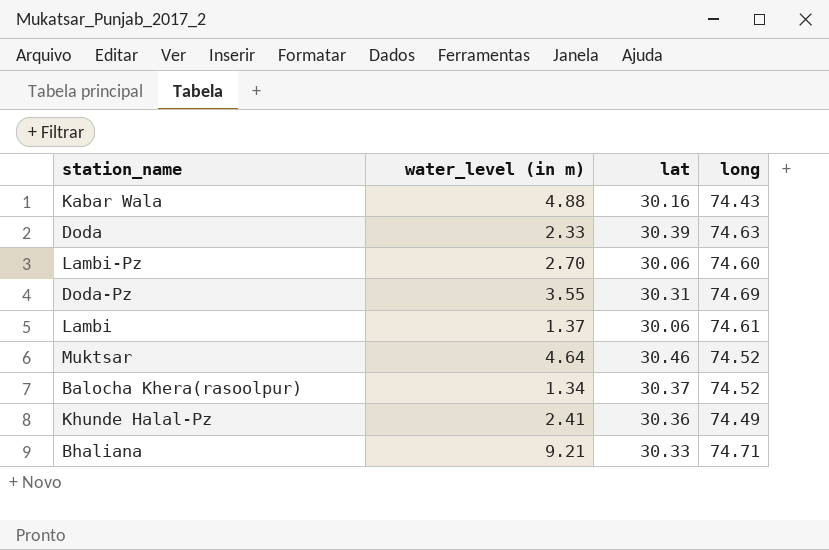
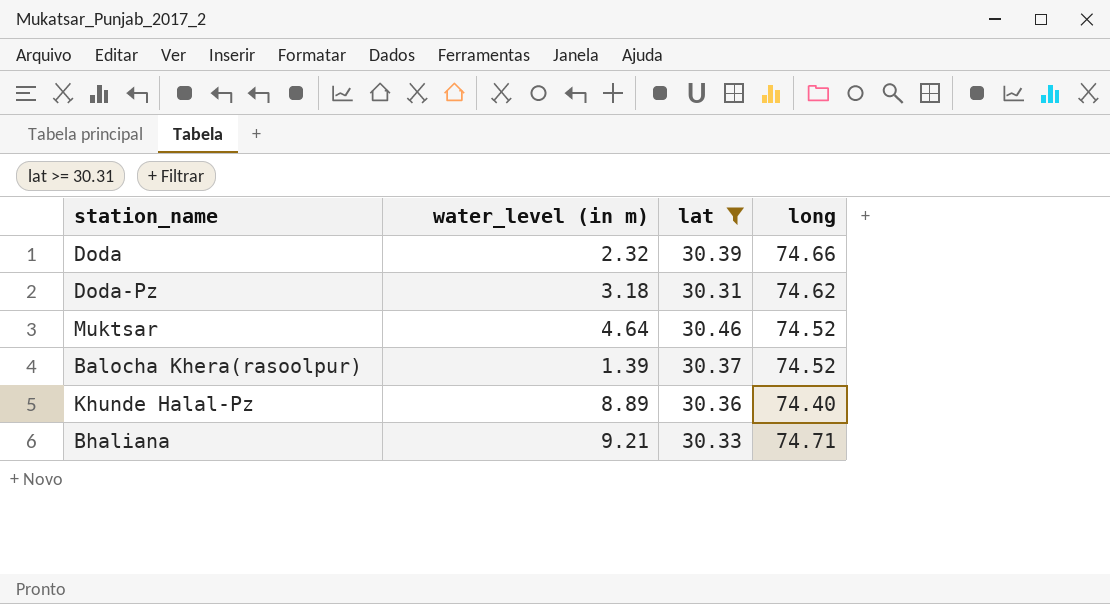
filter: none -> lat >= 30.31
Doda | water_level (in m): 2.33 -> 2.32
Doda | long: 74.63 -> 74.66
Doda-Pz | water_level (in m): 3.55 -> 3.18
Doda-Pz | long: 74.69 -> 74.62
Balocha Khera(rasoolpur) | water_level (in m): 1.34 -> 1.39
Khunde Halal-Pz | water_level (in m): 2.41 -> 8.89
Khunde Halal-Pz | long: 74.49 -> 74.40

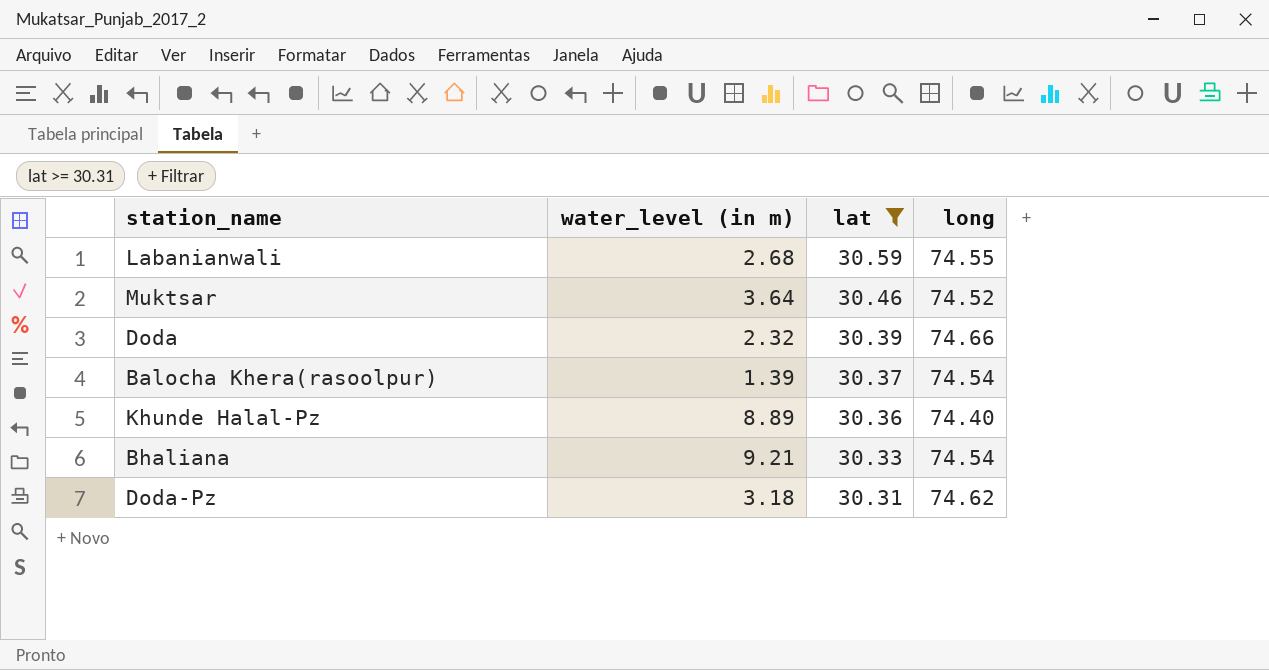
row order: none -> lat descending
row Labanianwali: none -> 2.68 | 30.59 | 74.55
Muktsar | water_level (in m): 4.64 -> 3.64
Balocha Khera(rasoolpur) | long: 74.52 -> 74.54
Bhaliana | long: 74.71 -> 74.54

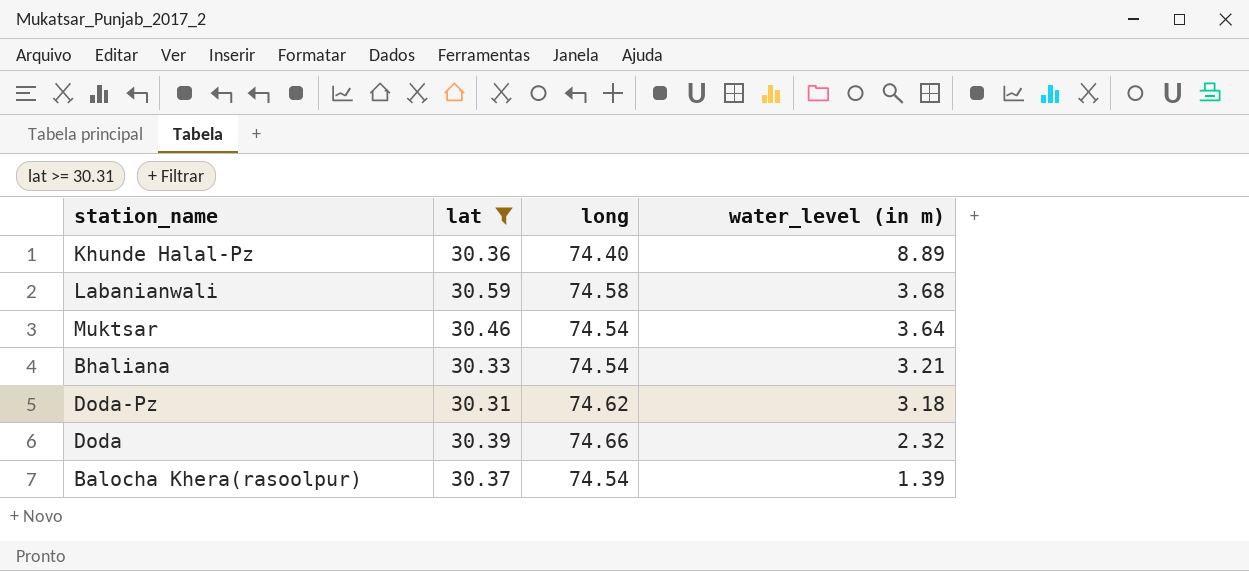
row order: lat descending -> water_level (in m) descending
column water_level (in m) | position: 2 -> 4
Labanianwali | long: 74.55 -> 74.58
Labanianwali | water_level (in m): 2.68 -> 3.68
Muktsar | long: 74.52 -> 74.54
Bhaliana | water_level (in m): 9.21 -> 3.21

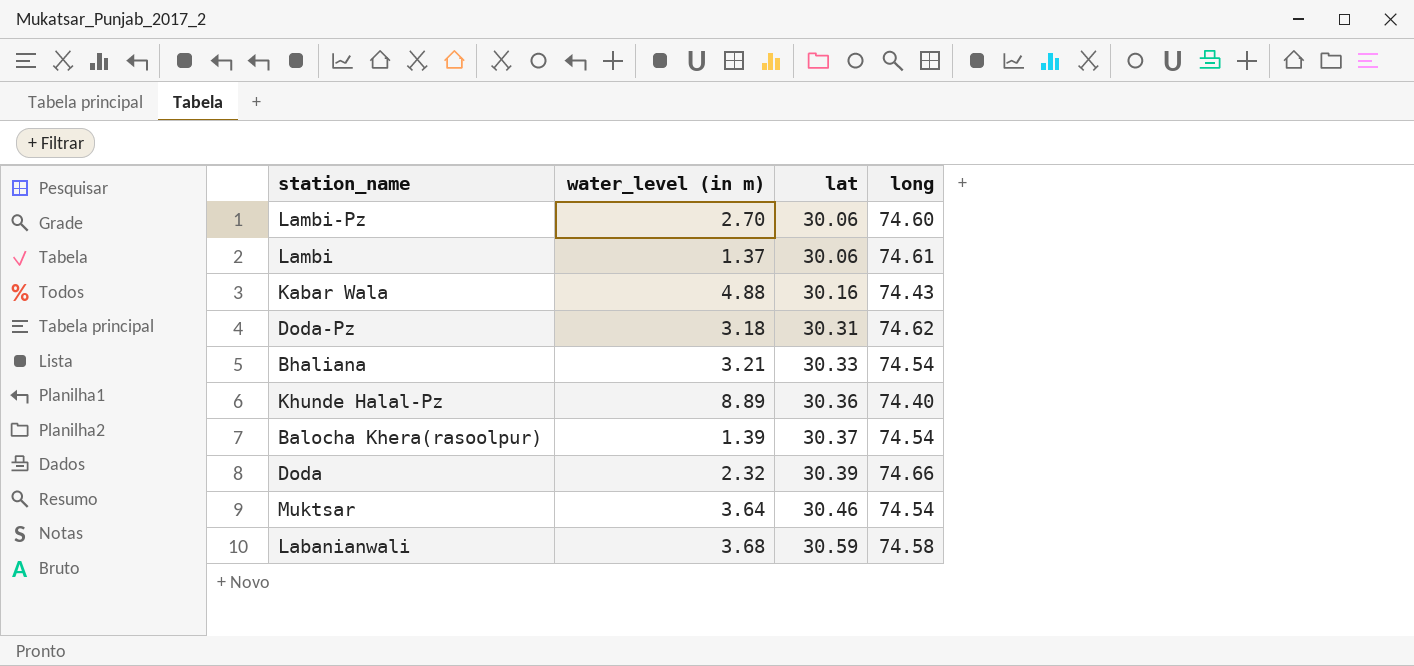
filter: lat >= 30.31 -> none
row order: water_level (in m) descending -> lat ascending
column water_level (in m) | position: 4 -> 2

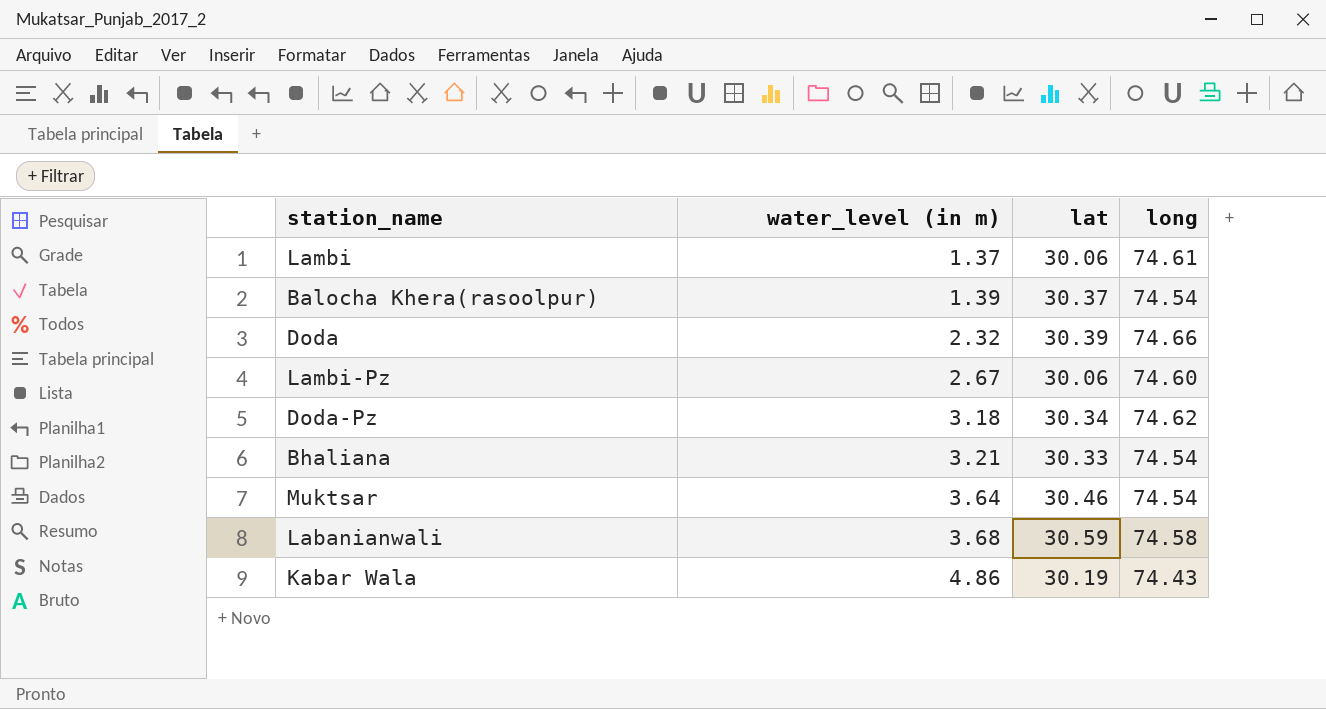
row order: lat ascending -> water_level (in m) ascending
row Khunde Halal-Pz: 8.89 | 30.36 | 74.40 -> none
Lambi-Pz | water_level (in m): 2.70 -> 2.67
Doda-Pz | lat: 30.31 -> 30.34
Kabar Wala | water_level (in m): 4.88 -> 4.86
Kabar Wala | lat: 30.16 -> 30.19

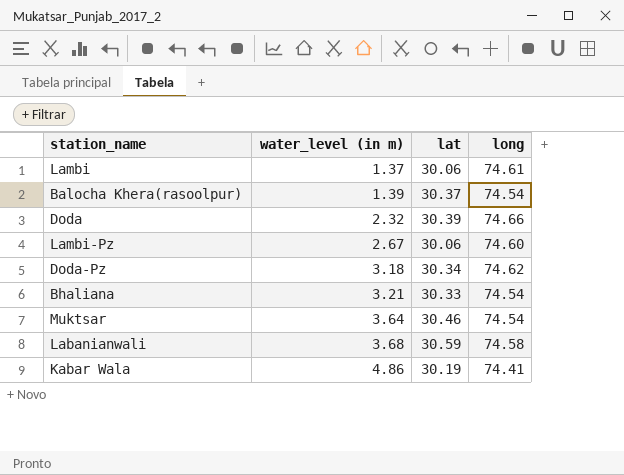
Kabar Wala | long: 74.43 -> 74.41

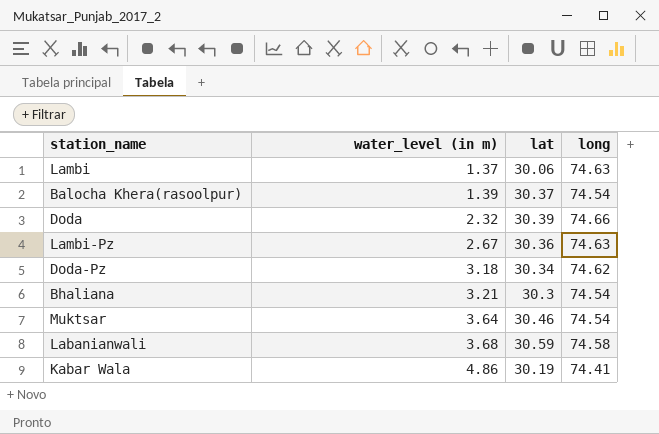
Lambi | long: 74.61 -> 74.63
Lambi-Pz | lat: 30.06 -> 30.36
Lambi-Pz | long: 74.60 -> 74.63
Bhaliana | lat: 30.33 -> 30.3

